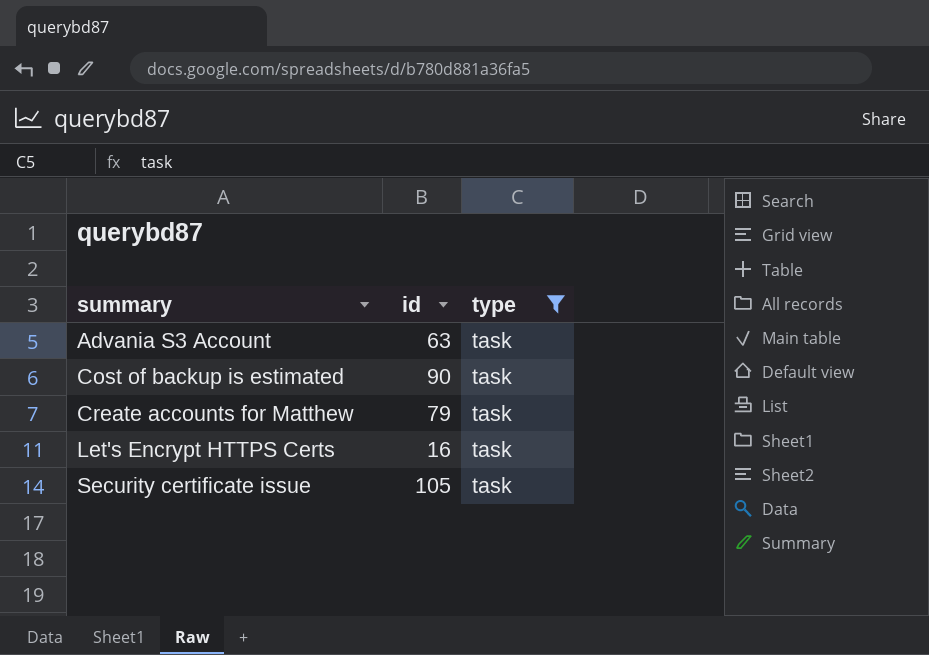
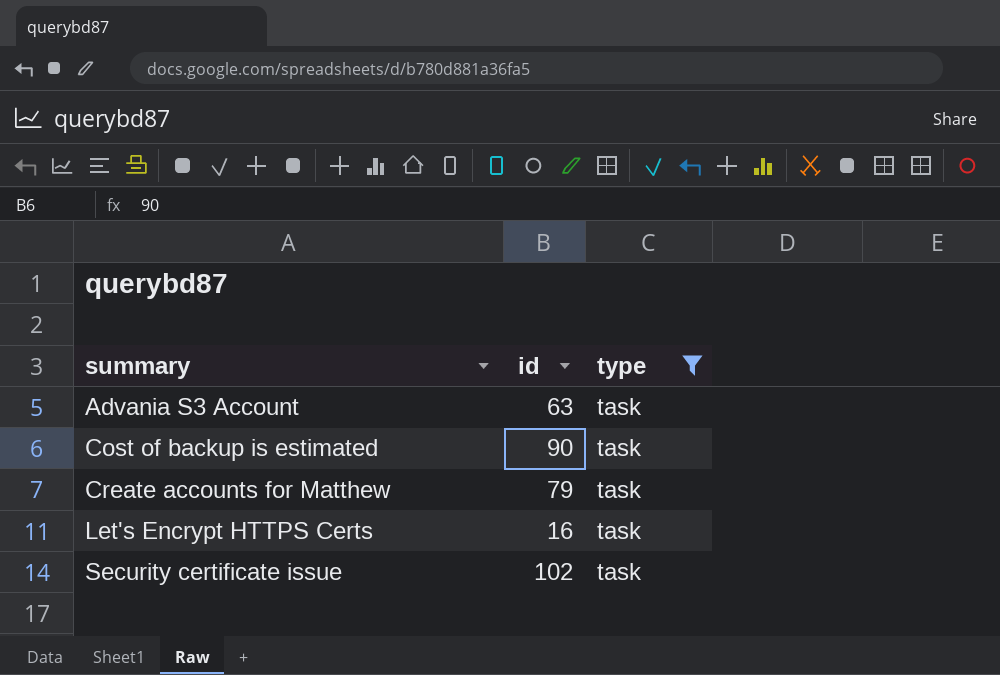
Security certificate issue | id: 105 -> 102

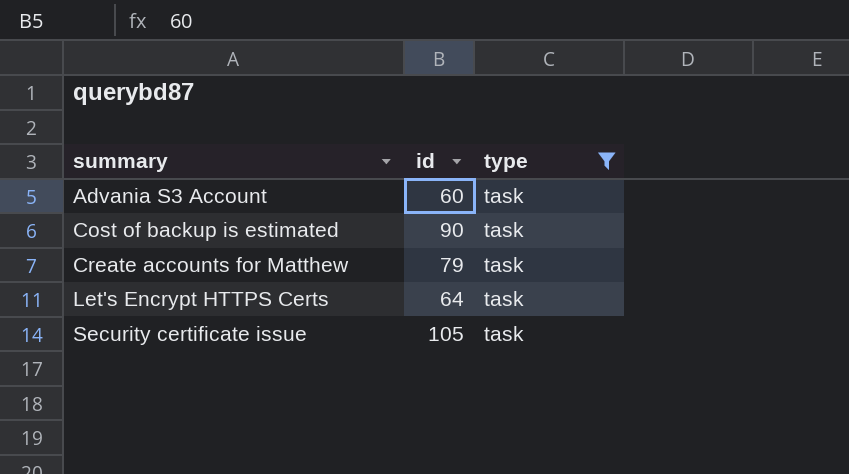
Advania S3 Account | id: 63 -> 60
Let's Encrypt HTTPS Certs | id: 16 -> 64
Security certificate issue | id: 102 -> 105

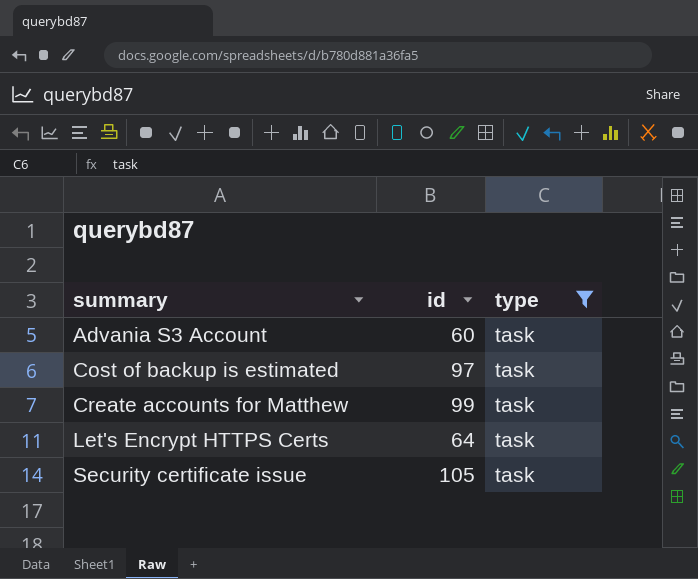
Cost of backup is estimated | id: 90 -> 97
Create accounts for Matthew | id: 79 -> 99

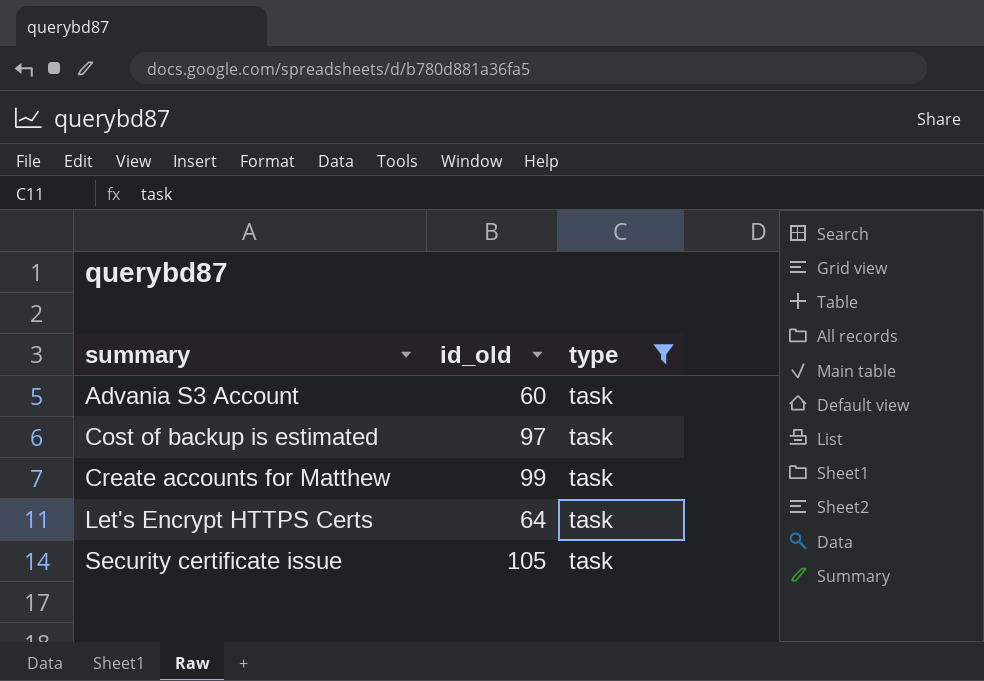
column name: id -> id_old

